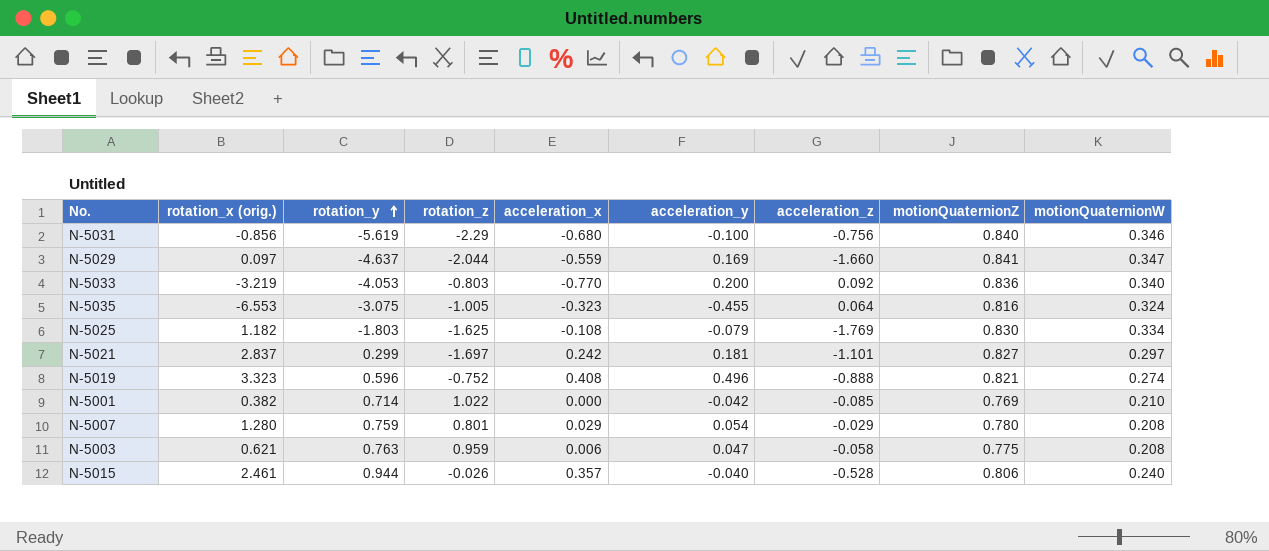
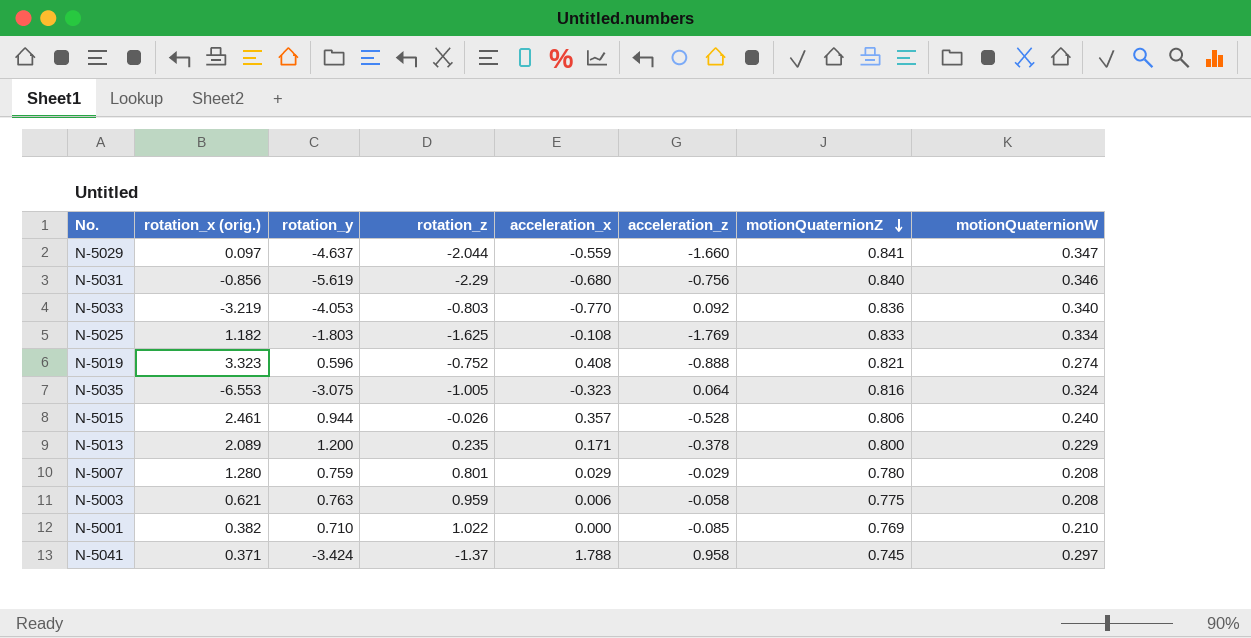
row order: rotation_y ascending -> motionQuaternionZ descending
column acceleration_y | position: 6 -> none
row N-5021: 2.837 | 0.299 | -1.697 | 0.242 | 0.181 | -1.101 | 0.827 | 0.297 -> none
N-5025 | motionQuaternionZ: 0.830 -> 0.833
row N-5013: none -> 2.089 | 1.200 | 0.235 | 0.171 | -0.378 | 0.800 | 0.229
N-5001 | rotation_y: 0.714 -> 0.710
row N-5041: none -> 0.371 | -3.424 | -1.37 | 1.788 | 0.958 | 0.745 | 0.297

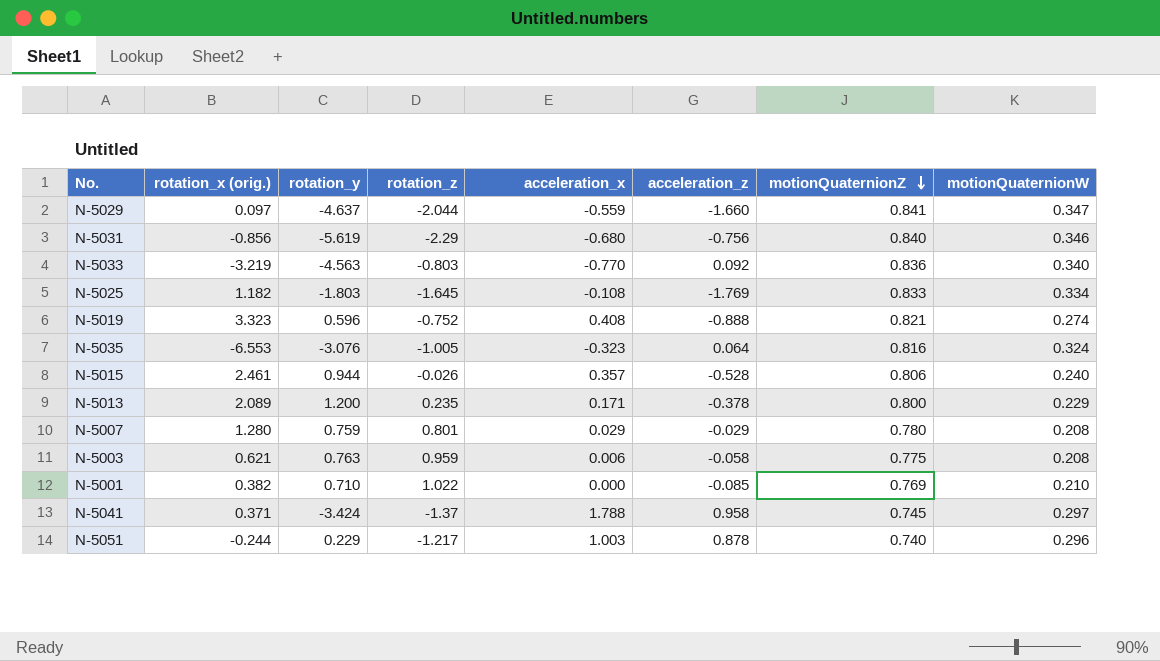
N-5033 | rotation_y: -4.053 -> -4.563
N-5025 | rotation_z: -1.625 -> -1.645
N-5035 | rotation_y: -3.075 -> -3.076
row N-5051: none -> -0.244 | 0.229 | -1.217 | 1.003 | 0.878 | 0.740 | 0.296

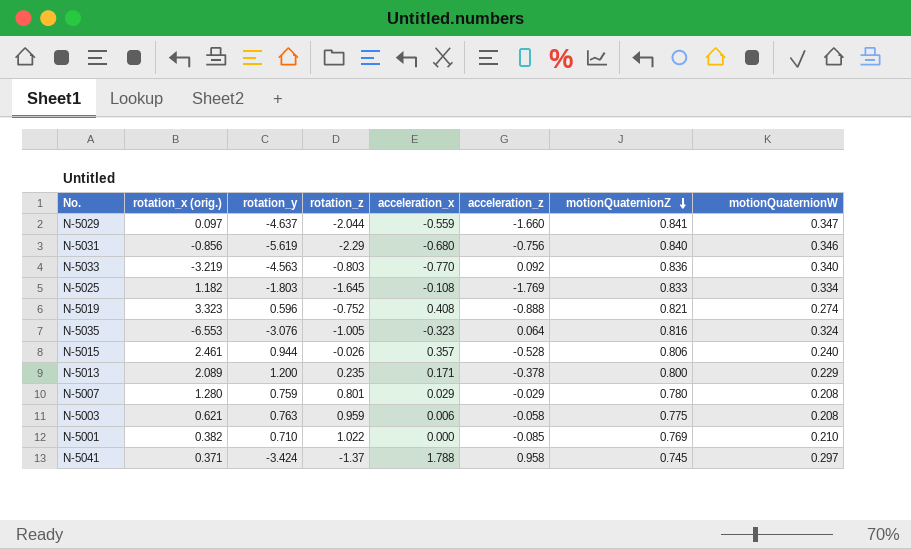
row N-5051: -0.244 | 0.229 | -1.217 | 1.003 | 0.878 | 0.740 | 0.296 -> none

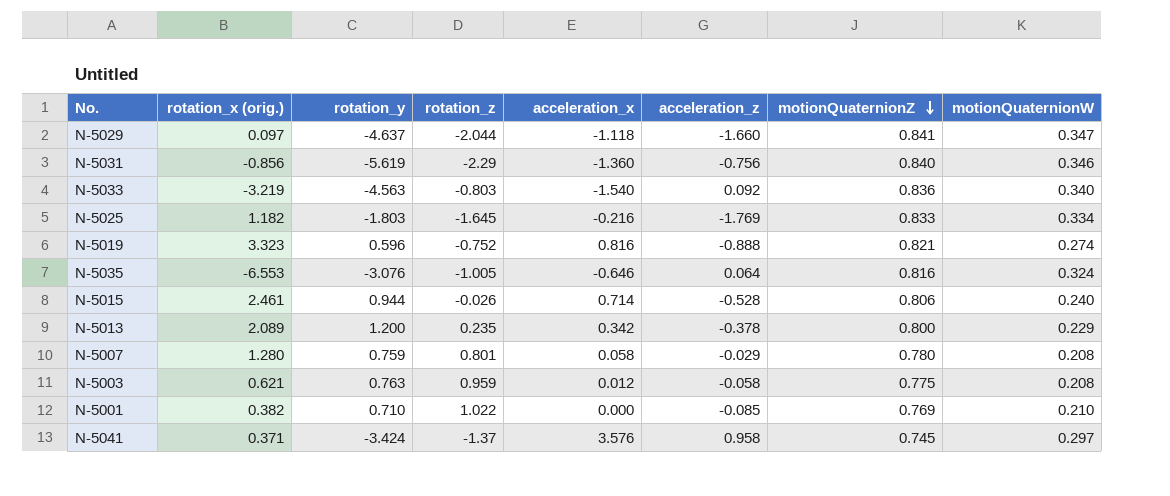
N-5029 | acceleration_x: -0.559 -> -1.118
N-5031 | acceleration_x: -0.680 -> -1.360
N-5033 | acceleration_x: -0.770 -> -1.540
N-5025 | acceleration_x: -0.108 -> -0.216
N-5019 | acceleration_x: 0.408 -> 0.816
N-5035 | acceleration_x: -0.323 -> -0.646
N-5015 | acceleration_x: 0.357 -> 0.714
N-5013 | acceleration_x: 0.171 -> 0.342
N-5007 | acceleration_x: 0.029 -> 0.058
N-5003 | acceleration_x: 0.006 -> 0.012
N-5041 | acceleration_x: 1.788 -> 3.576

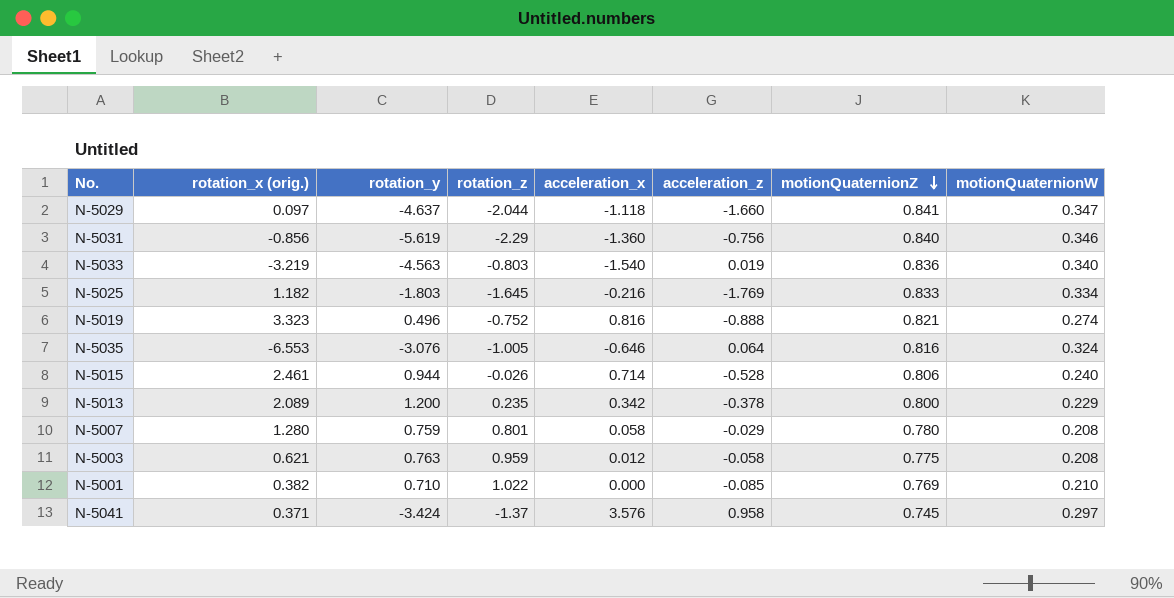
N-5033 | acceleration_z: 0.092 -> 0.019
N-5019 | rotation_y: 0.596 -> 0.496

